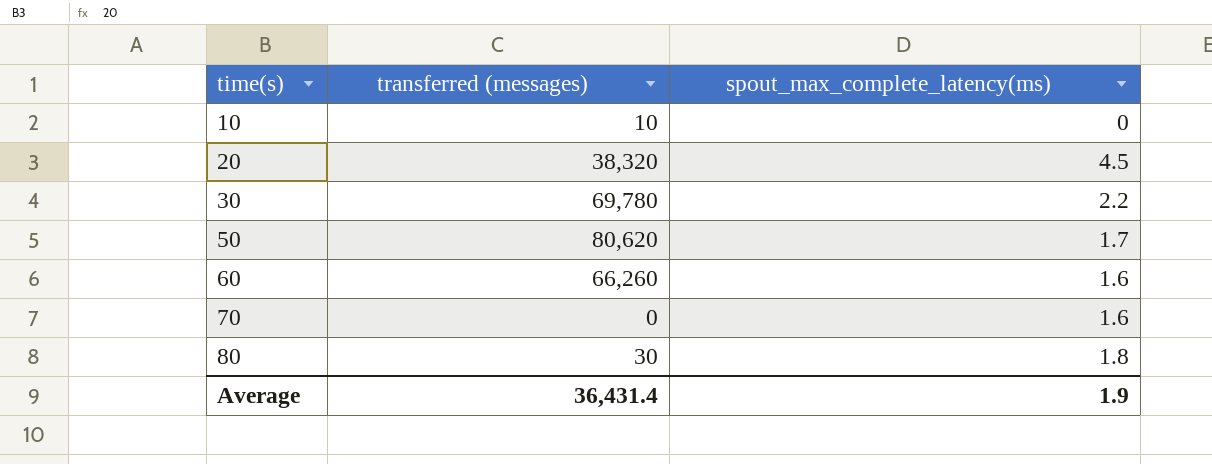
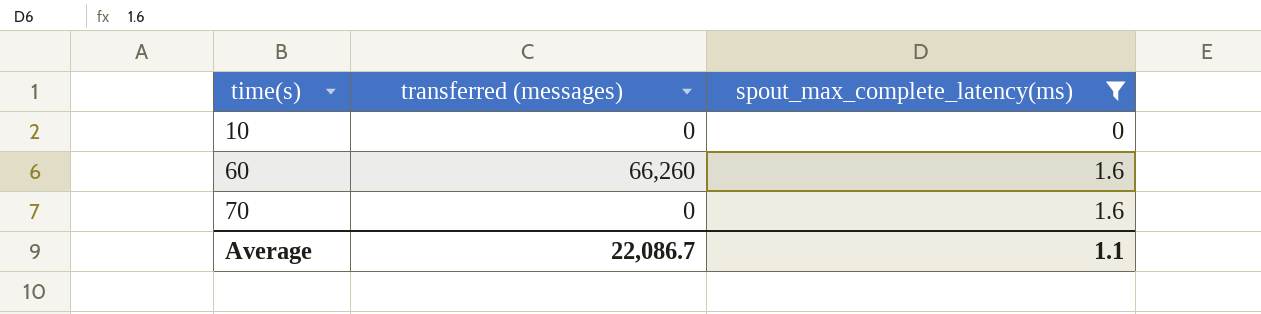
filter: none -> spout_max_complete_latency(ms) <= 1.6
10 | transferred (messages): 10 -> 0
Average | transferred (messages): 36,431.4 -> 22,086.7
Average | spout_max_complete_latency(ms): 1.9 -> 1.1

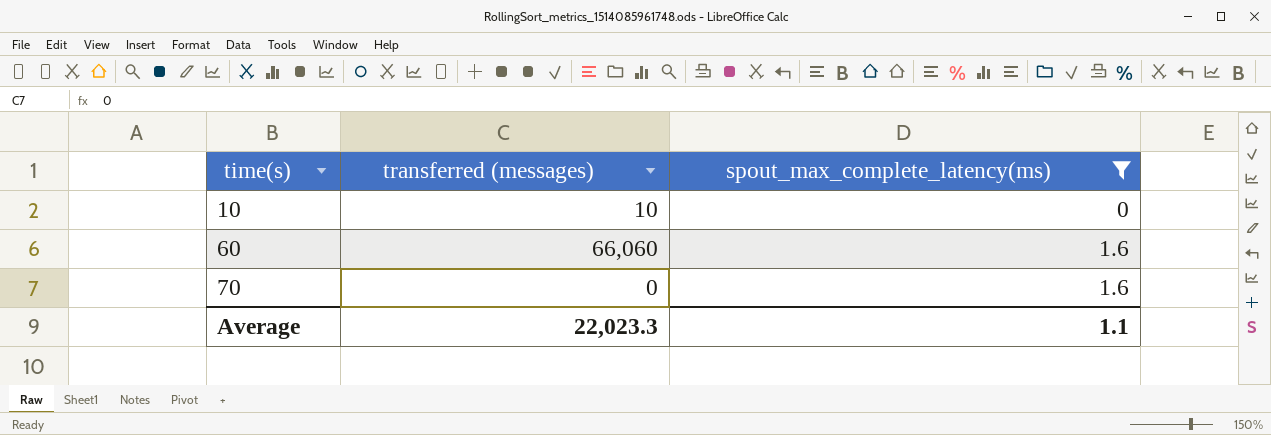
10 | transferred (messages): 0 -> 10
60 | transferred (messages): 66,260 -> 66,060
Average | transferred (messages): 22,086.7 -> 22,023.3

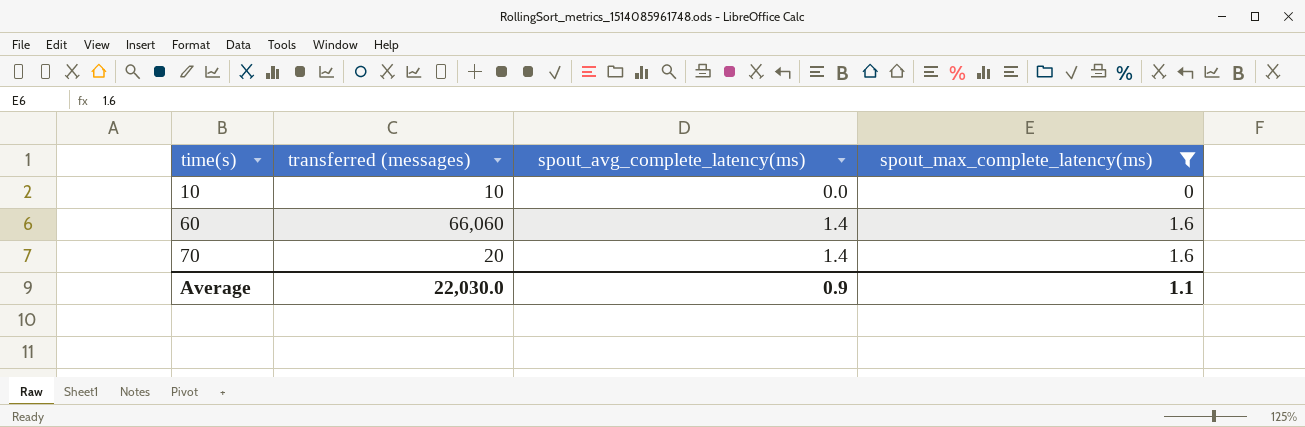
column spout_avg_complete_latency(ms) | position: none -> 3
70 | transferred (messages): 0 -> 20
Average | transferred (messages): 22,023.3 -> 22,030.0

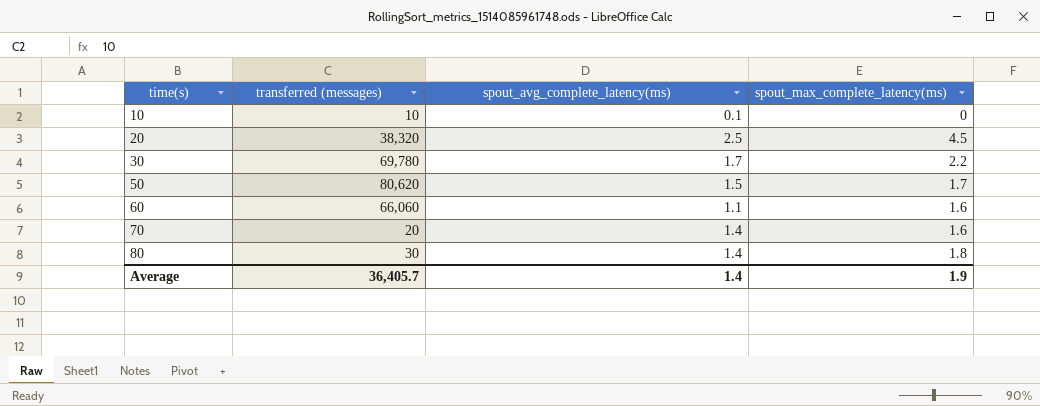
filter: spout_max_complete_latency(ms) <= 1.6 -> none
10 | spout_avg_complete_latency(ms): 0.0 -> 0.1
60 | spout_avg_complete_latency(ms): 1.4 -> 1.1
Average | transferred (messages): 22,030.0 -> 36,405.7
Average | spout_avg_complete_latency(ms): 0.9 -> 1.4
Average | spout_max_complete_latency(ms): 1.1 -> 1.9

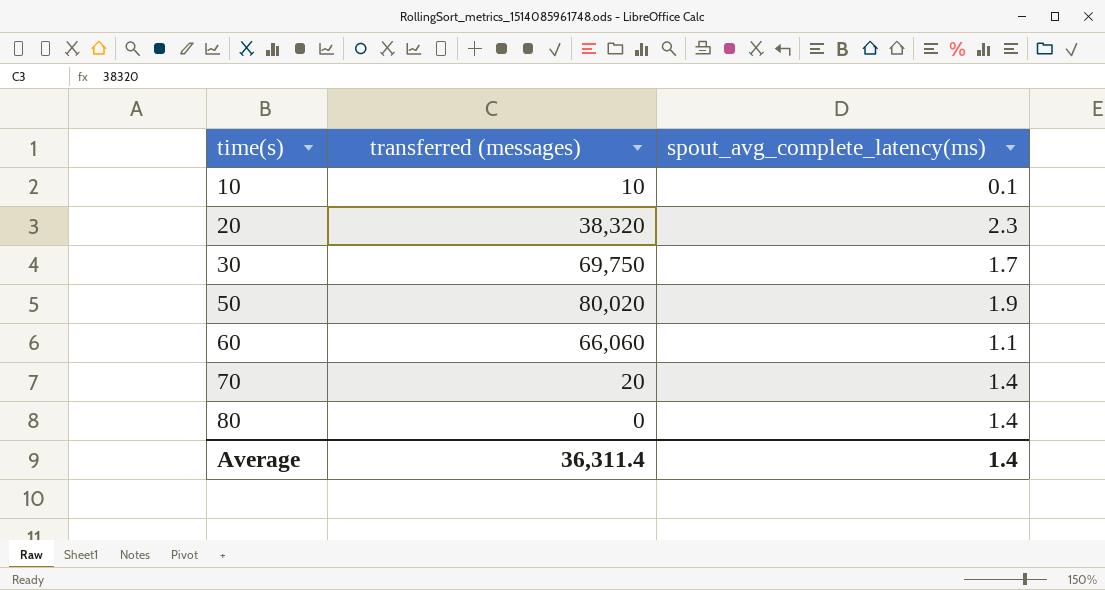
column spout_max_complete_latency(ms) | position: 4 -> none
20 | spout_avg_complete_latency(ms): 2.5 -> 2.3
30 | transferred (messages): 69,780 -> 69,750
50 | transferred (messages): 80,620 -> 80,020
50 | spout_avg_complete_latency(ms): 1.5 -> 1.9
80 | transferred (messages): 30 -> 0
Average | transferred (messages): 36,405.7 -> 36,311.4

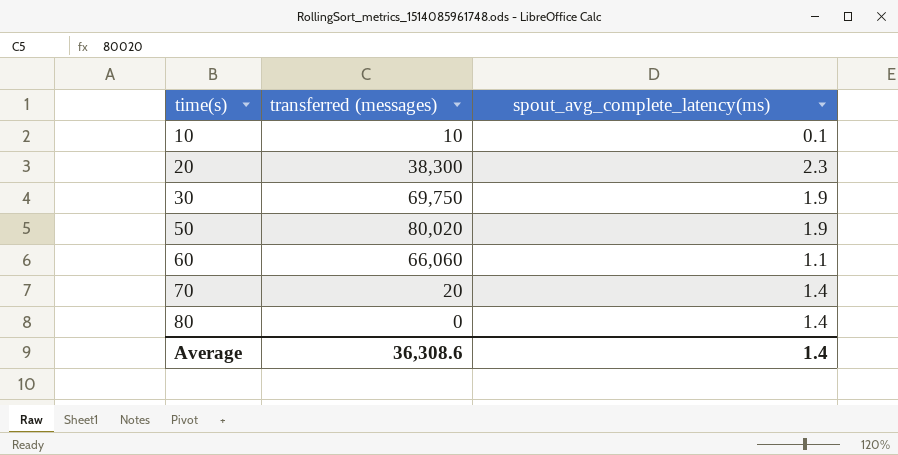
20 | transferred (messages): 38,320 -> 38,300
30 | spout_avg_complete_latency(ms): 1.7 -> 1.9
Average | transferred (messages): 36,311.4 -> 36,308.6

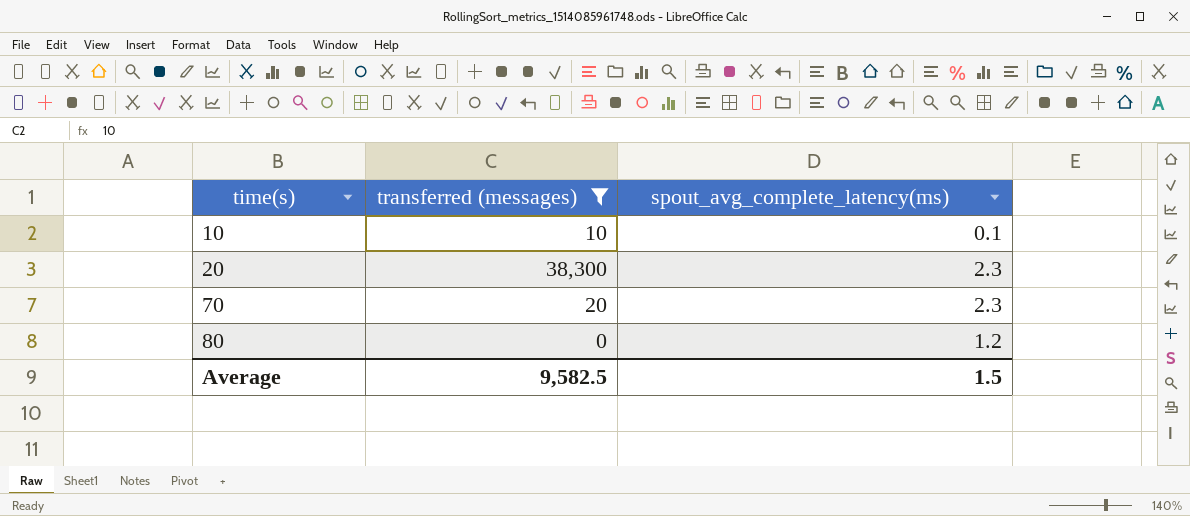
filter: none -> transferred (messages) <= 38,300
70 | spout_avg_complete_latency(ms): 1.4 -> 2.3
80 | spout_avg_complete_latency(ms): 1.4 -> 1.2
Average | transferred (messages): 36,308.6 -> 9,582.5
Average | spout_avg_complete_latency(ms): 1.4 -> 1.5

